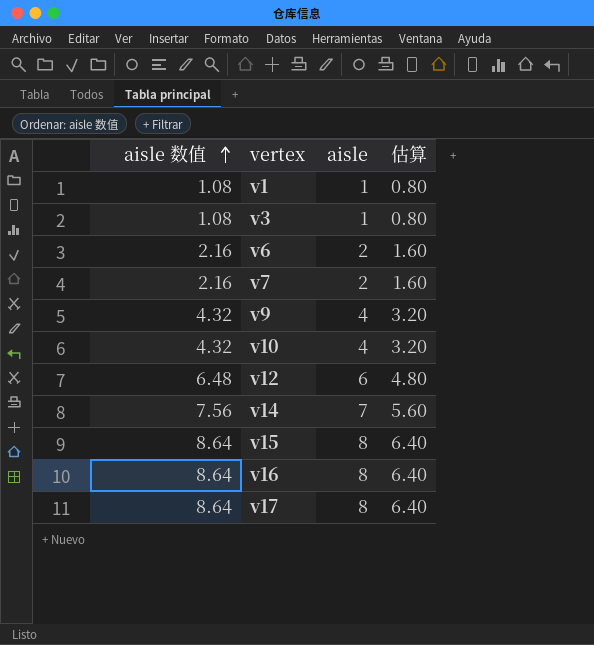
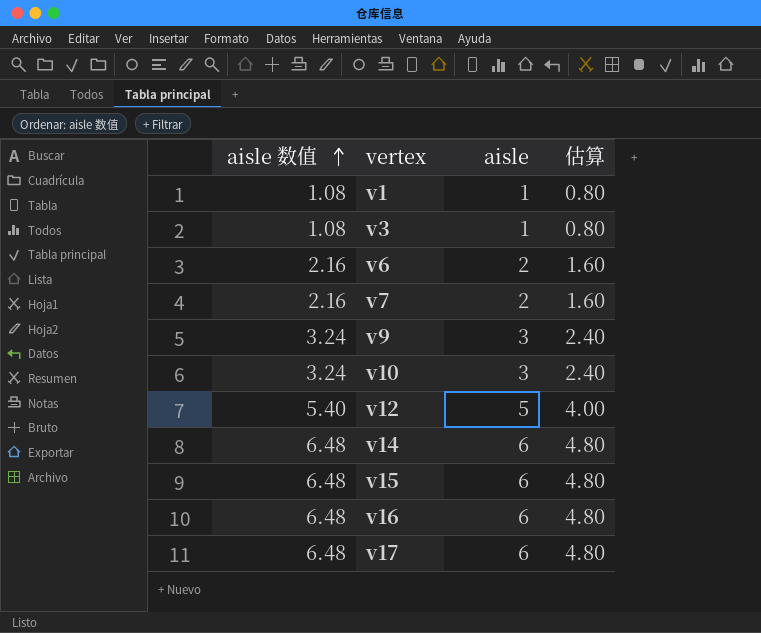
v9 | aisle 数值: 4.32 -> 3.24
v9 | aisle: 4 -> 3
v9 | 估算: 3.20 -> 2.40
v10 | aisle 数值: 4.32 -> 3.24
v10 | aisle: 4 -> 3
v10 | 估算: 3.20 -> 2.40
v12 | aisle 数值: 6.48 -> 5.40
v12 | aisle: 6 -> 5
v12 | 估算: 4.80 -> 4.00
v14 | aisle 数值: 7.56 -> 6.48
v14 | aisle: 7 -> 6
v14 | 估算: 5.60 -> 4.80
v15 | aisle 数值: 8.64 -> 6.48
v15 | aisle: 8 -> 6
v15 | 估算: 6.40 -> 4.80
v16 | aisle 数值: 8.64 -> 6.48
v16 | aisle: 8 -> 6
v16 | 估算: 6.40 -> 4.80
v17 | aisle 数值: 8.64 -> 6.48
v17 | aisle: 8 -> 6
v17 | 估算: 6.40 -> 4.80

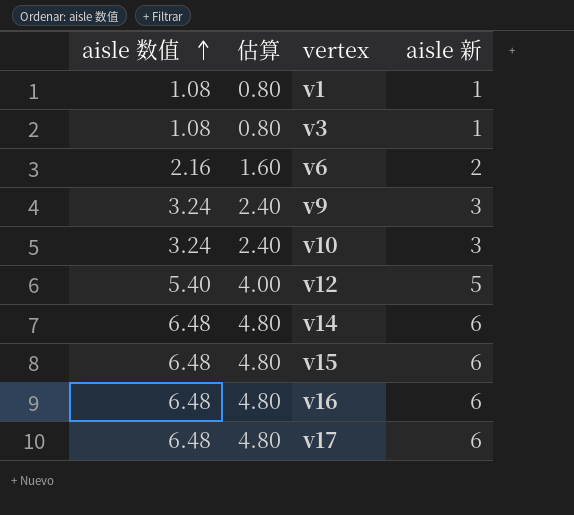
column 估算 | position: 4 -> 2
column name: aisle -> aisle 新
row v7: 2.16 | 2 | 1.60 -> none

